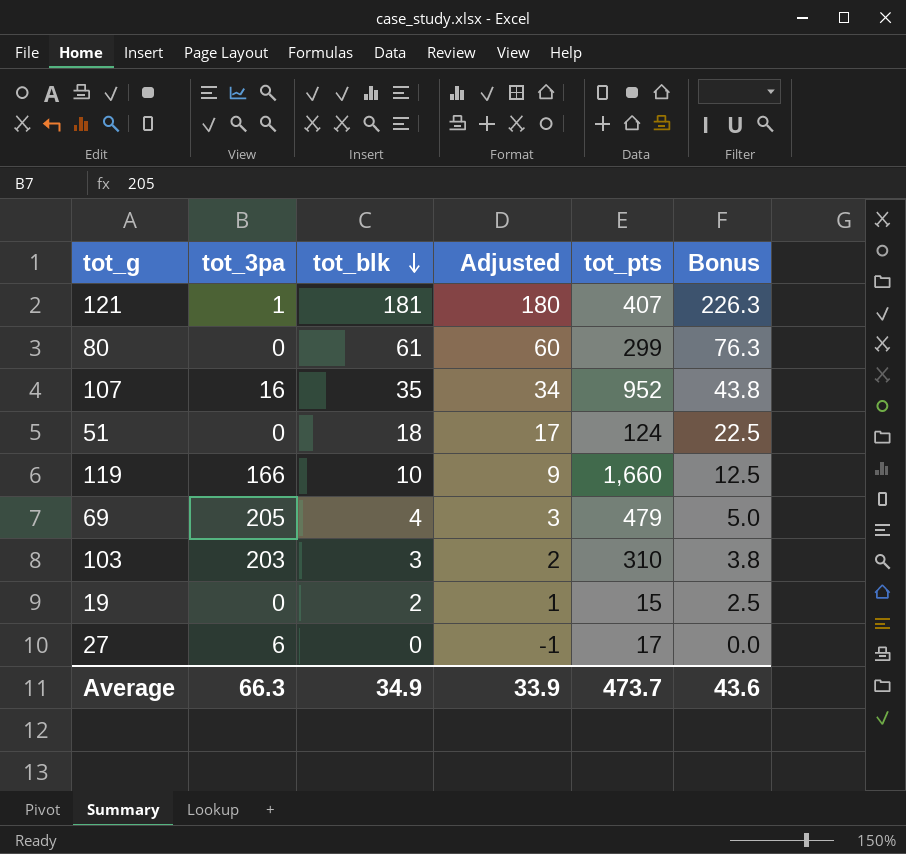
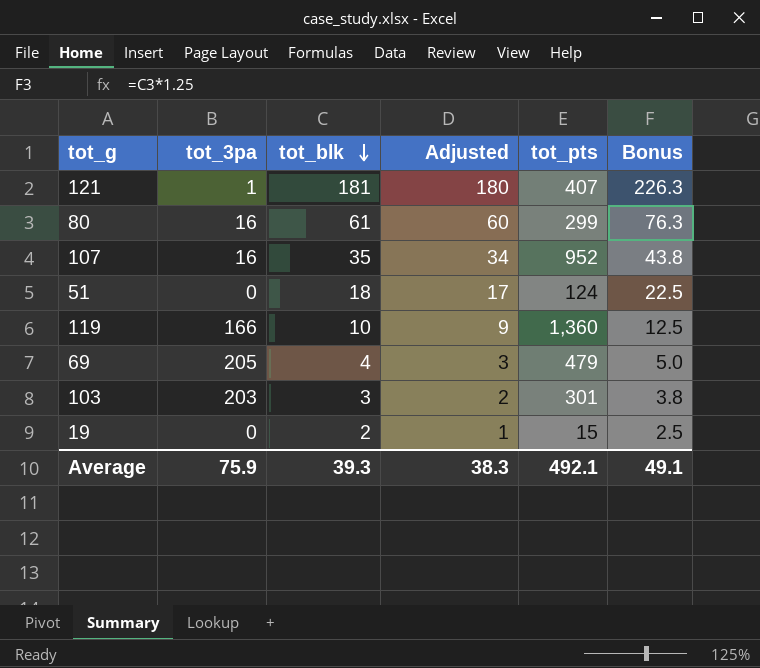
row 27: 6 | 0 | -1 | 17 | 0.0 -> none
80 | tot_3pa: 0 -> 16
119 | tot_pts: 1,660 -> 1,360
103 | tot_pts: 310 -> 301
Average | tot_3pa: 66.3 -> 75.9
Average | tot_blk: 34.9 -> 39.3
Average | Adjusted: 33.9 -> 38.3
Average | tot_pts: 473.7 -> 492.1
Average | Bonus: 43.6 -> 49.1

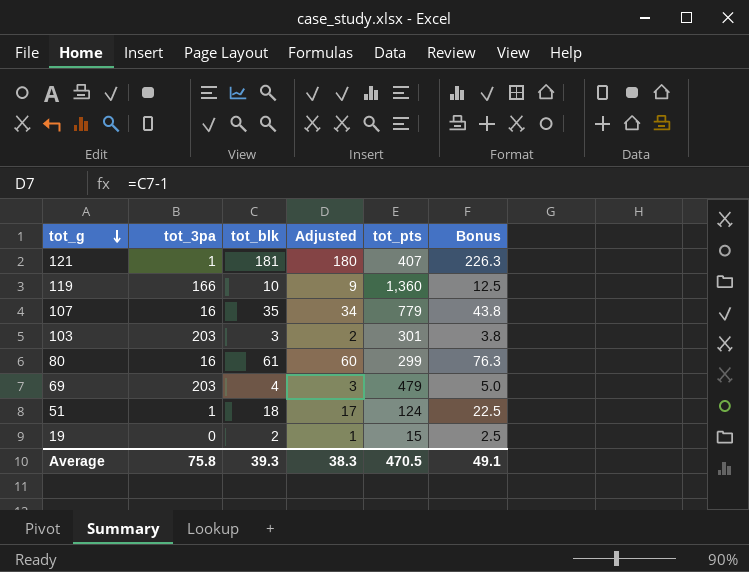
row order: tot_blk descending -> tot_g descending
107 | tot_pts: 952 -> 779
69 | tot_3pa: 205 -> 203
51 | tot_3pa: 0 -> 1
Average | tot_3pa: 75.9 -> 75.8
Average | tot_pts: 492.1 -> 470.5

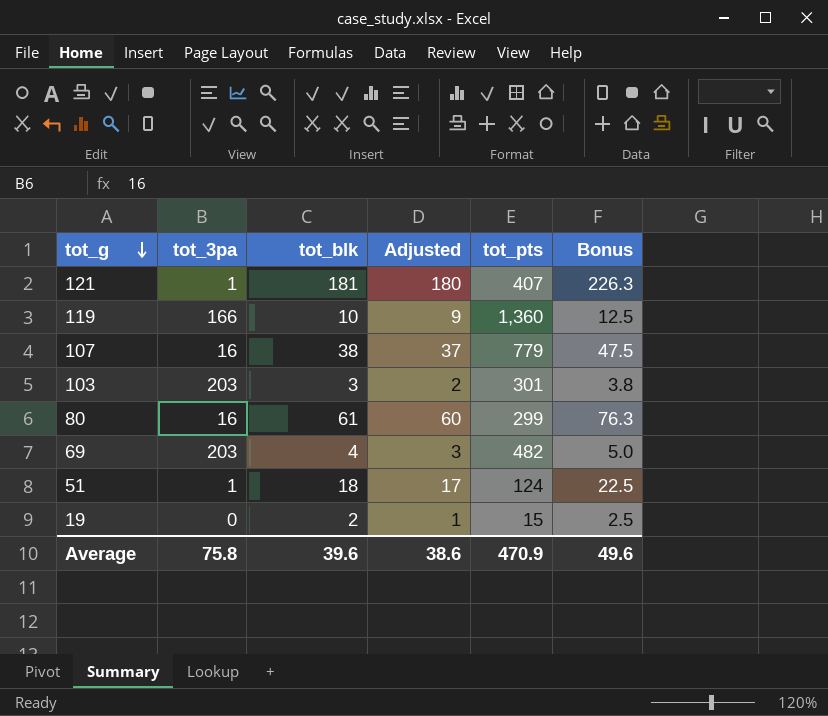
107 | tot_blk: 35 -> 38
107 | Adjusted: 34 -> 37
107 | Bonus: 43.8 -> 47.5
69 | tot_pts: 479 -> 482
Average | tot_blk: 39.3 -> 39.6
Average | Adjusted: 38.3 -> 38.6
Average | tot_pts: 470.5 -> 470.9
Average | Bonus: 49.1 -> 49.6

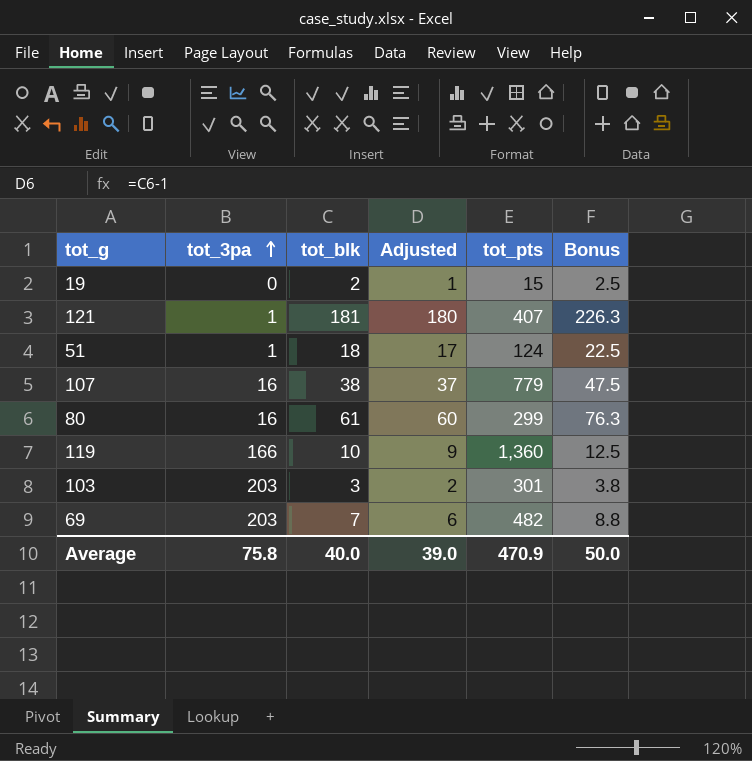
row order: tot_g descending -> tot_3pa ascending
69 | tot_blk: 4 -> 7
69 | Adjusted: 3 -> 6
69 | Bonus: 5.0 -> 8.8
Average | tot_blk: 39.6 -> 40.0
Average | Adjusted: 38.6 -> 39.0
Average | Bonus: 49.6 -> 50.0

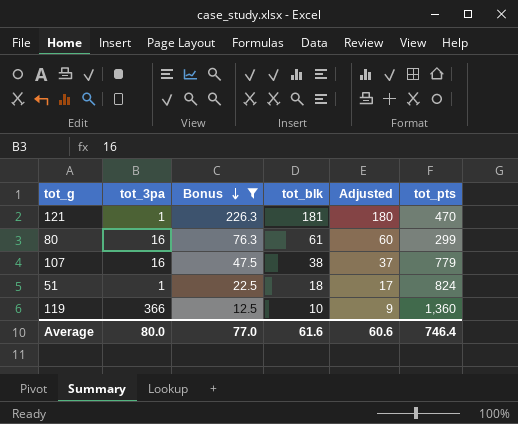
filter: none -> Bonus >= 12.5
row order: tot_3pa ascending -> Bonus descending
column Bonus | position: 6 -> 3
121 | tot_pts: 407 -> 470
51 | tot_pts: 124 -> 824
119 | tot_3pa: 166 -> 366
Average | tot_3pa: 75.8 -> 80.0
Average | Bonus: 50.0 -> 77.0
Average | tot_blk: 40.0 -> 61.6
Average | Adjusted: 39.0 -> 60.6
Average | tot_pts: 470.9 -> 746.4

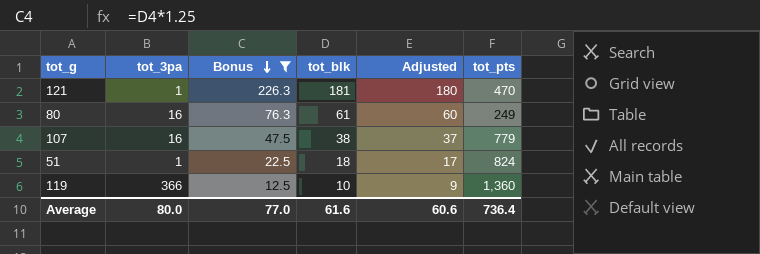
80 | tot_pts: 299 -> 249
Average | tot_pts: 746.4 -> 736.4

